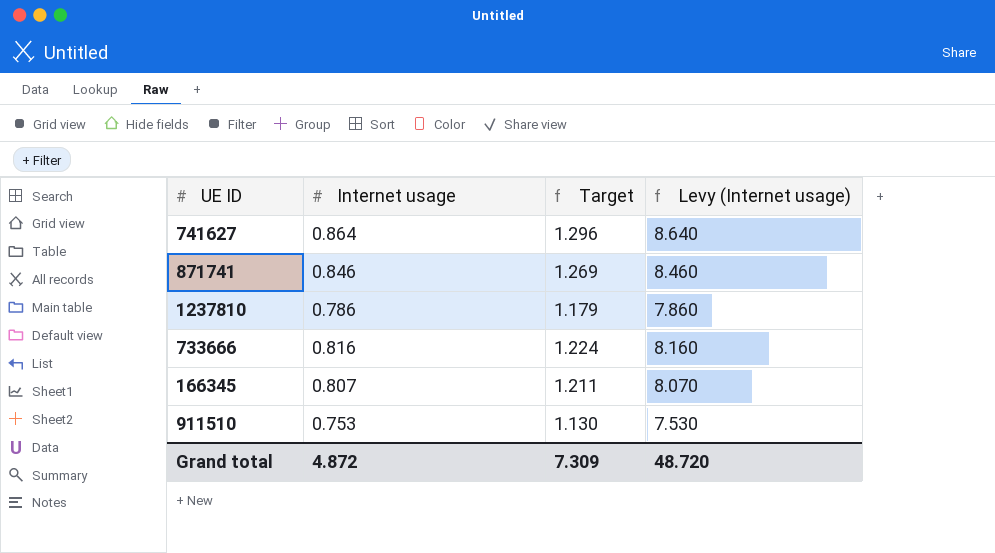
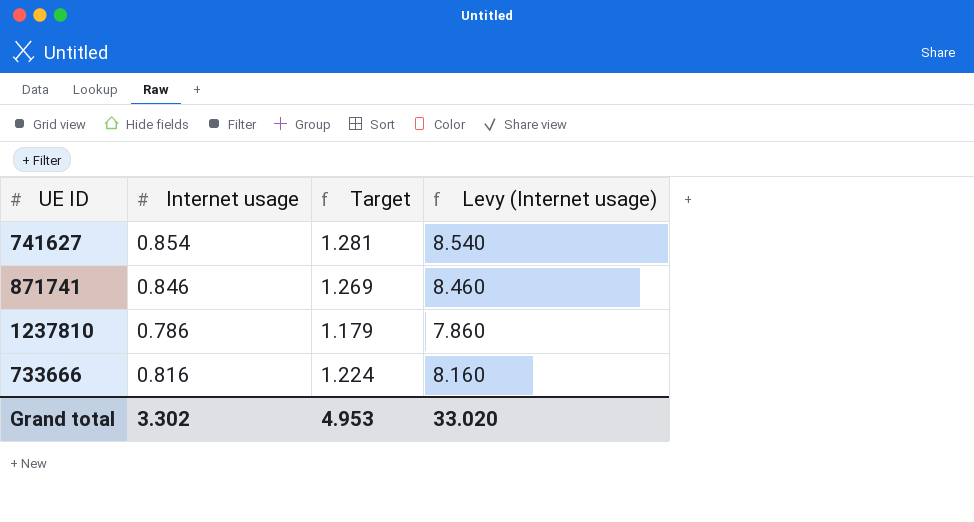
row 166345: 0.807 | 1.211 | 8.070 -> none
row 911510: 0.753 | 1.130 | 7.530 -> none
741627 | Internet usage: 0.864 -> 0.854
741627 | Target: 1.296 -> 1.281
741627 | Levy (Internet usage): 8.640 -> 8.540
Grand total | Internet usage: 4.872 -> 3.302
Grand total | Target: 7.309 -> 4.953
Grand total | Levy (Internet usage): 48.720 -> 33.020

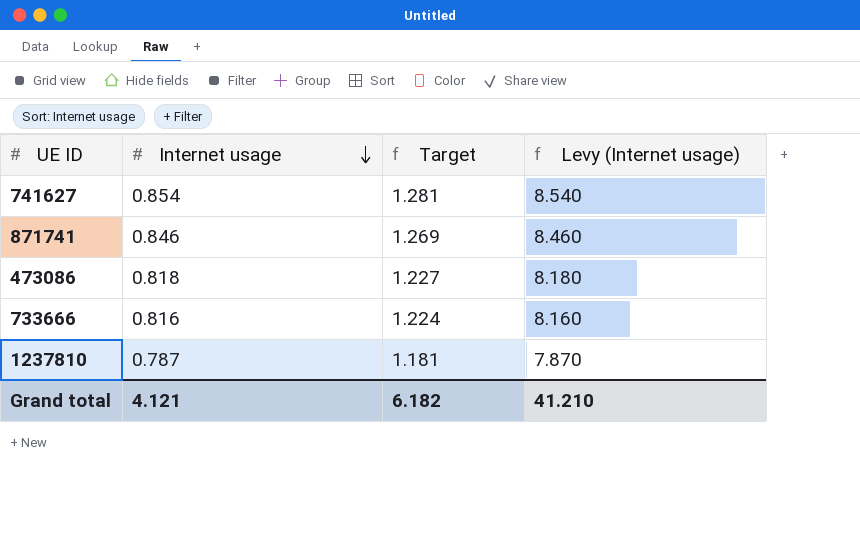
row order: none -> Internet usage descending
row 473086: none -> 0.818 | 1.227 | 8.180
1237810 | Internet usage: 0.786 -> 0.787
1237810 | Target: 1.179 -> 1.181
1237810 | Levy (Internet usage): 7.860 -> 7.870
Grand total | Internet usage: 3.302 -> 4.121
Grand total | Target: 4.953 -> 6.182
Grand total | Levy (Internet usage): 33.020 -> 41.210

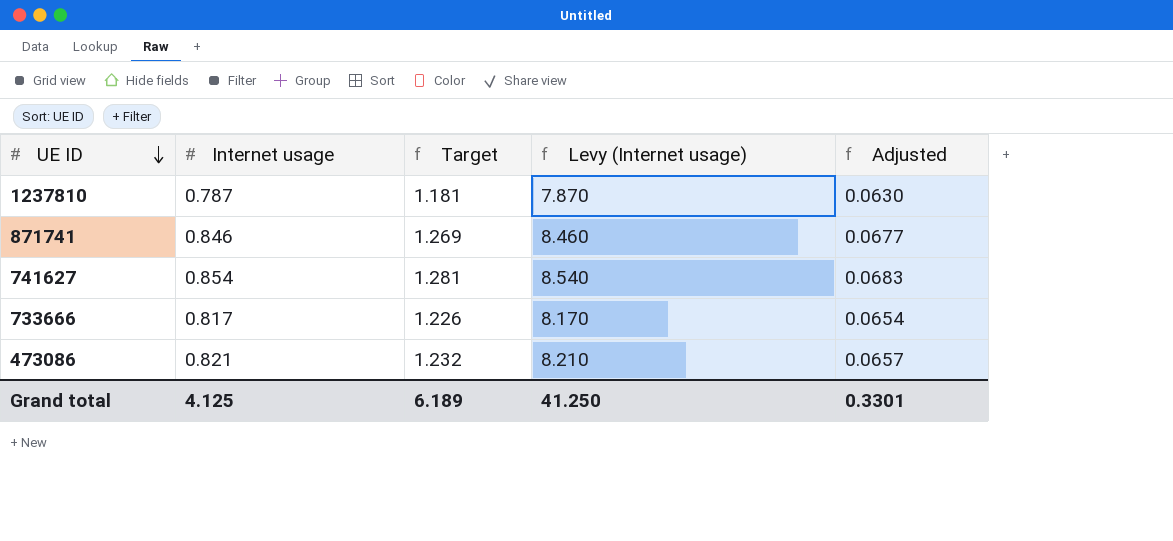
row order: Internet usage descending -> UE ID descending
column Adjusted | formula: none -> [Internet usage] * 0.08
733666 | Internet usage: 0.816 -> 0.817
733666 | Target: 1.224 -> 1.226
733666 | Levy (Internet usage): 8.160 -> 8.170
473086 | Internet usage: 0.818 -> 0.821
473086 | Target: 1.227 -> 1.232
473086 | Levy (Internet usage): 8.180 -> 8.210
Grand total | Internet usage: 4.121 -> 4.125
Grand total | Target: 6.182 -> 6.189
Grand total | Levy (Internet usage): 41.210 -> 41.250

